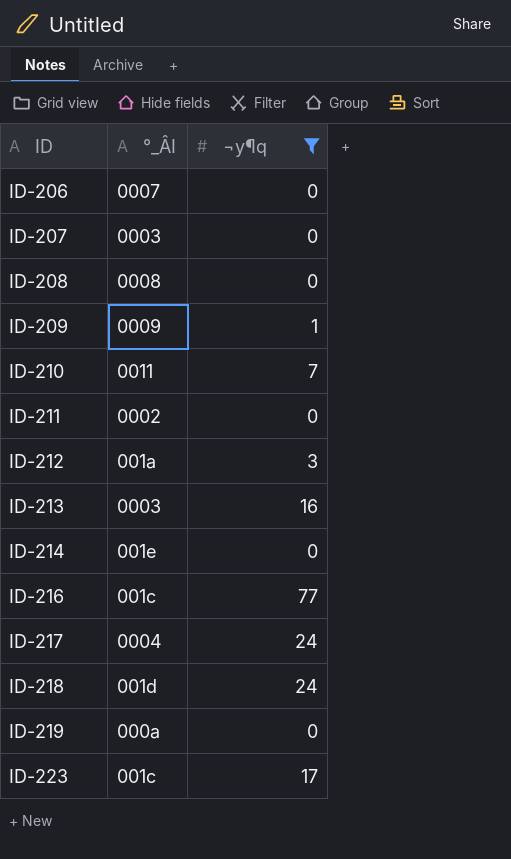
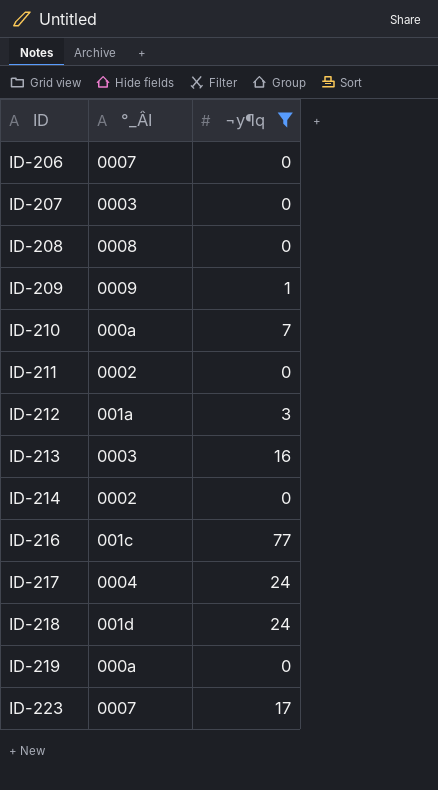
ID-210 | °_ÂI: 0011 -> 000a
ID-214 | °_ÂI: 001e -> 0002
ID-223 | °_ÂI: 001c -> 0007

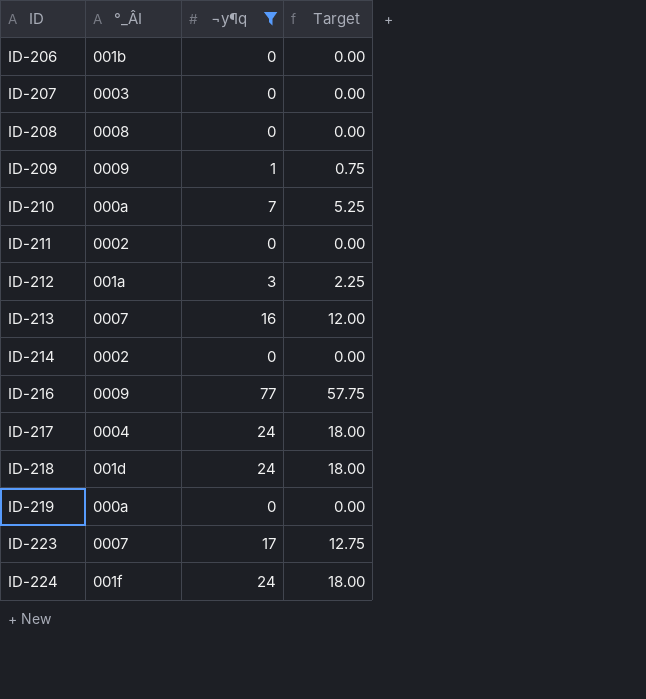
column Target | formula: none -> [¬y¶q] * 0.75
ID-206 | °_ÂI: 0007 -> 001b
ID-213 | °_ÂI: 0003 -> 0007
ID-216 | °_ÂI: 001c -> 0009
row ID-224: none -> 001f | 24 | 18.00

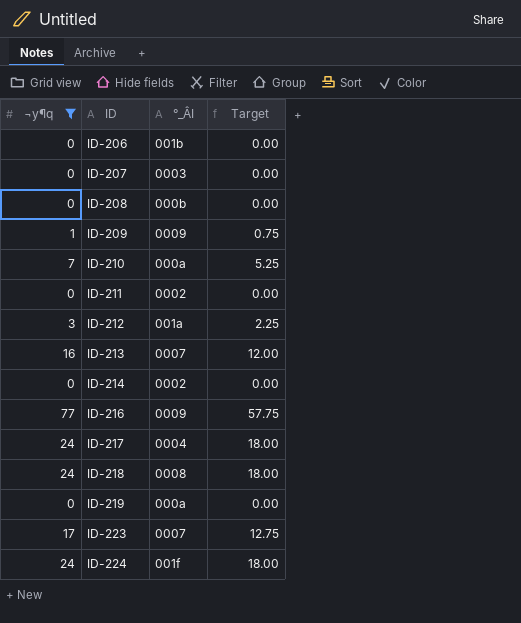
column ¬y¶q | position: 3 -> 1
ID-208 | °_ÂI: 0008 -> 000b
ID-218 | °_ÂI: 001d -> 0008

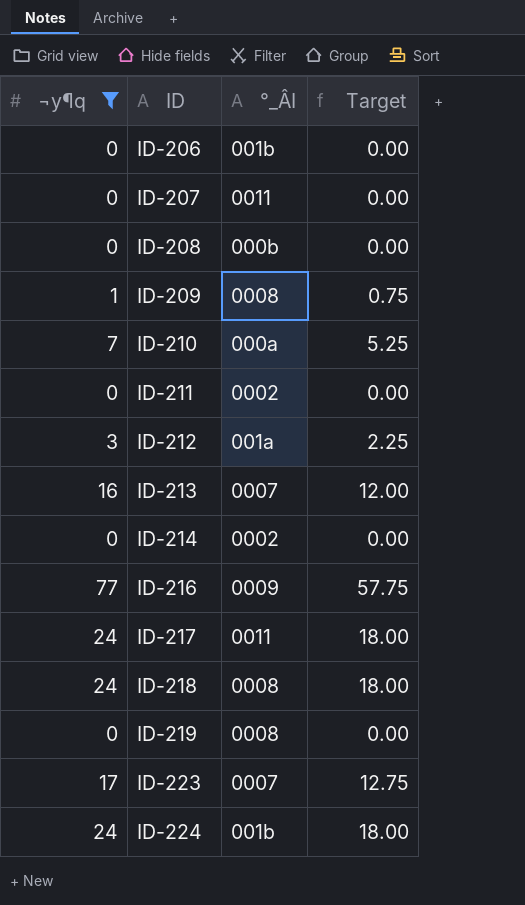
ID-207 | °_ÂI: 0003 -> 0011
ID-209 | °_ÂI: 0009 -> 0008
ID-217 | °_ÂI: 0004 -> 0011
ID-219 | °_ÂI: 000a -> 0008
ID-224 | °_ÂI: 001f -> 001b

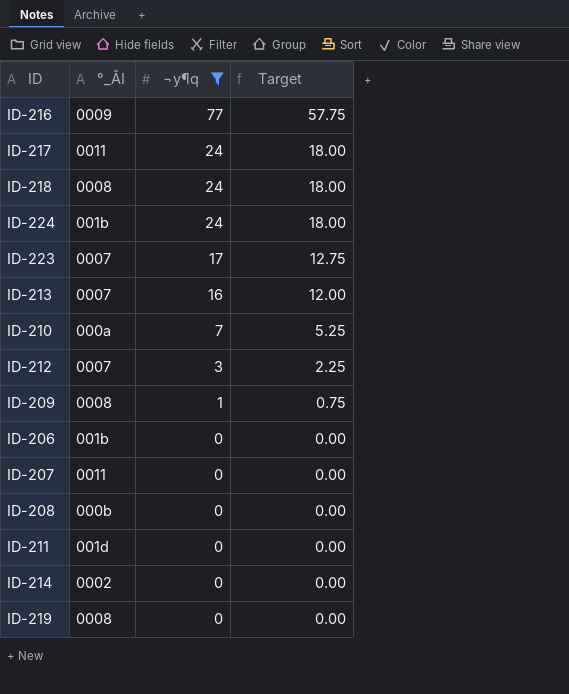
row order: ID ascending -> ¬y¶q descending
column ¬y¶q | position: 1 -> 3
ID-212 | °_ÂI: 001a -> 0007
ID-211 | °_ÂI: 0002 -> 001d

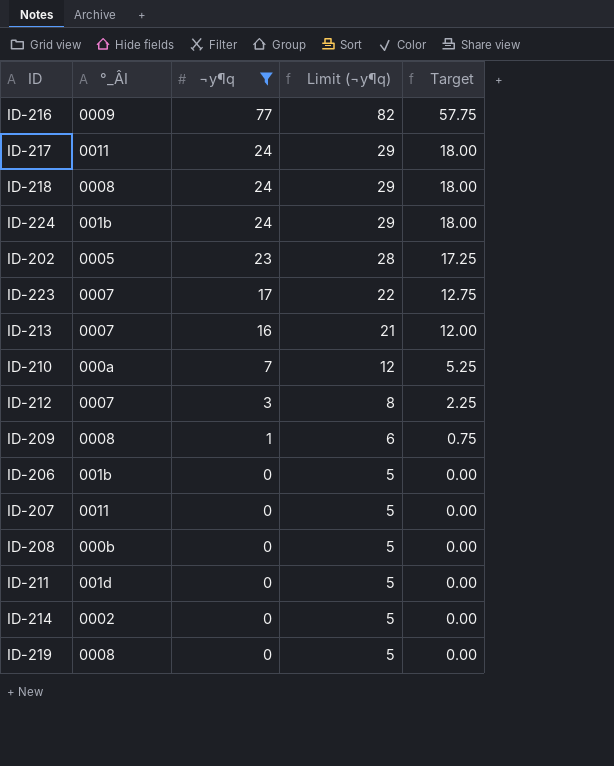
column Limit (¬y¶q) | formula: none -> [¬y¶q] + 5
row ID-202: none -> 0005 | 23 | 28 | 17.25

